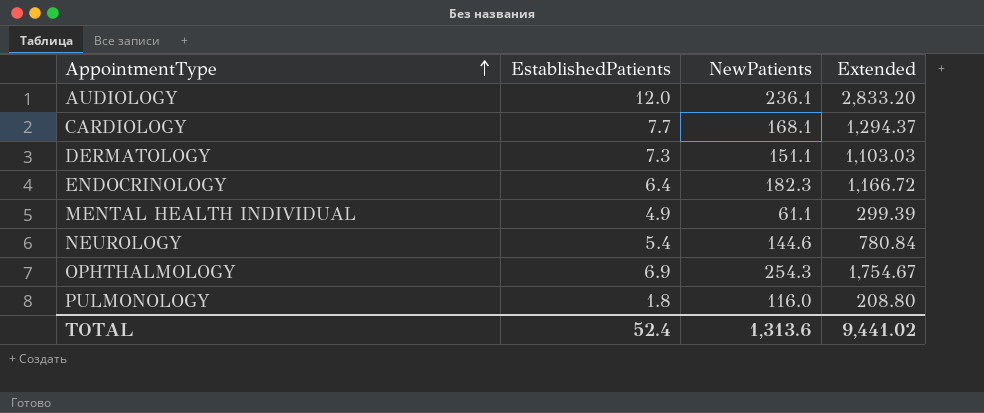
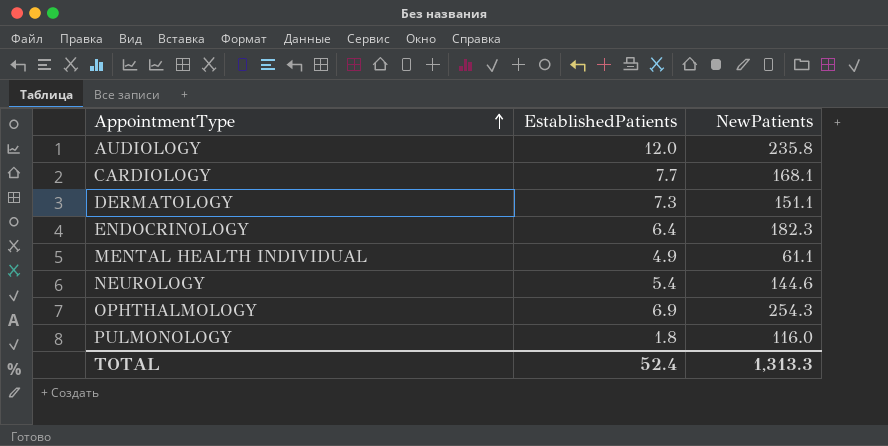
column Extended | formula: [EstablishedPatients] * [NewPatients] -> none
AUDIOLOGY | NewPatients: 236.1 -> 235.8
TOTAL | NewPatients: 1,313.6 -> 1,313.3

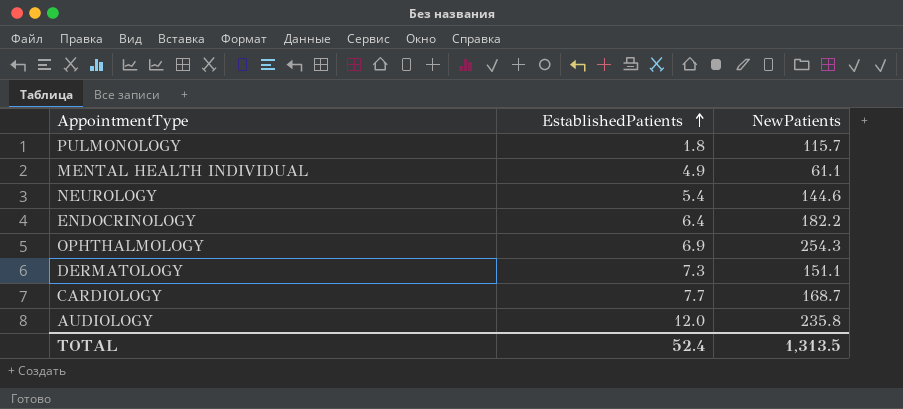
row order: AppointmentType ascending -> EstablishedPatients ascending
PULMONOLOGY | NewPatients: 116.0 -> 115.7
ENDOCRINOLOGY | NewPatients: 182.3 -> 182.2
CARDIOLOGY | NewPatients: 168.1 -> 168.7
TOTAL | NewPatients: 1,313.3 -> 1,313.5

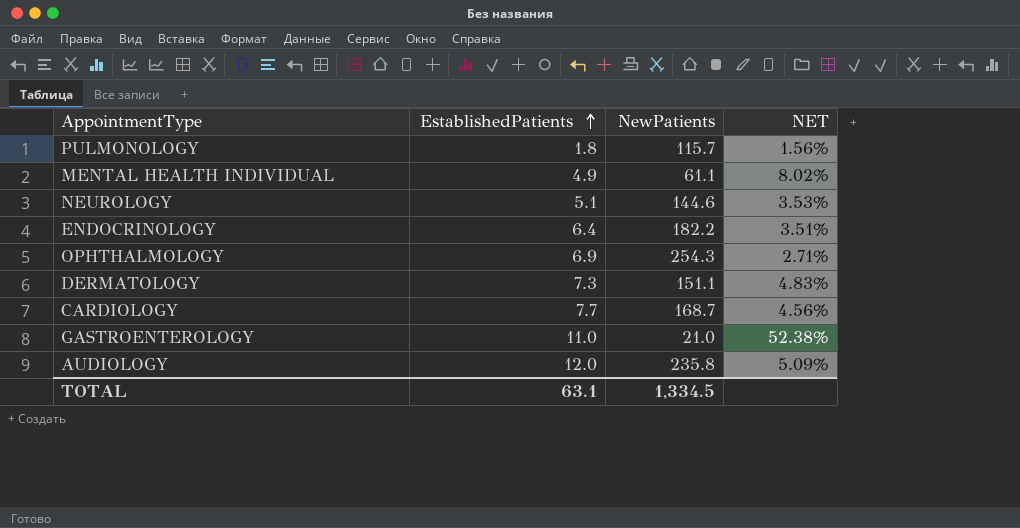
column NET | formula: none -> [EstablishedPatients] / [NewPatients]
NEUROLOGY | EstablishedPatients: 5.4 -> 5.1
row GASTROENTEROLOGY: none -> 11.0 | 21.0 | 52.38%
TOTAL | EstablishedPatients: 52.4 -> 63.1
TOTAL | NewPatients: 1,313.5 -> 1,334.5

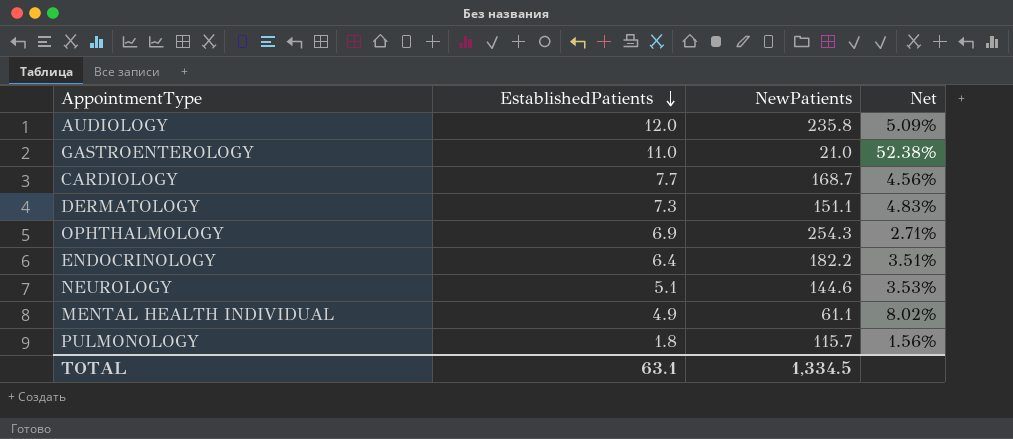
row order: EstablishedPatients ascending -> EstablishedPatients descending
column name: NET -> Net

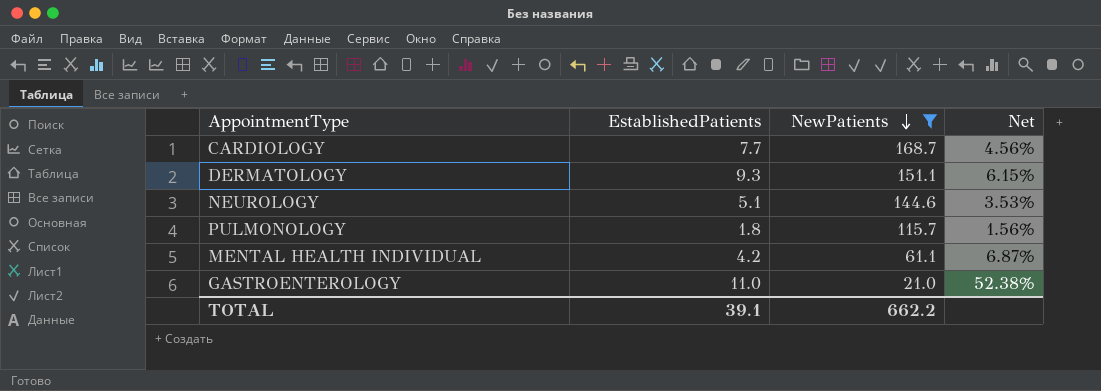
filter: none -> NewPatients <= 168.7
row order: EstablishedPatients descending -> NewPatients descending
DERMATOLOGY | EstablishedPatients: 7.3 -> 9.3
DERMATOLOGY | Net: 4.83% -> 6.15%
MENTAL HEALTH INDIVIDUAL | EstablishedPatients: 4.9 -> 4.2
MENTAL HEALTH INDIVIDUAL | Net: 8.02% -> 6.87%
TOTAL | EstablishedPatients: 63.1 -> 39.1
TOTAL | NewPatients: 1,334.5 -> 662.2

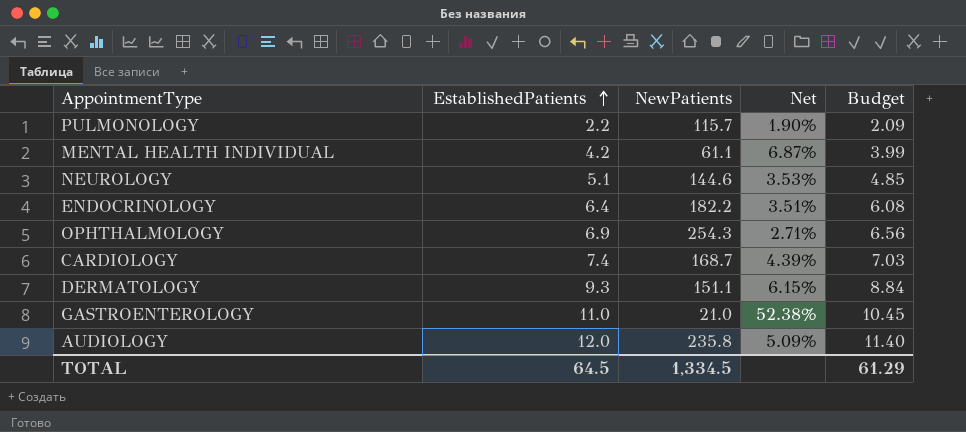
filter: NewPatients <= 168.7 -> none
row order: NewPatients descending -> EstablishedPatients ascending
column Budget | formula: none -> [EstablishedPatients] * 0.95
PULMONOLOGY | EstablishedPatients: 1.8 -> 2.2
PULMONOLOGY | Net: 1.56% -> 1.90%
CARDIOLOGY | EstablishedPatients: 7.7 -> 7.4
CARDIOLOGY | Net: 4.56% -> 4.39%
TOTAL | EstablishedPatients: 39.1 -> 64.5
TOTAL | NewPatients: 662.2 -> 1,334.5

